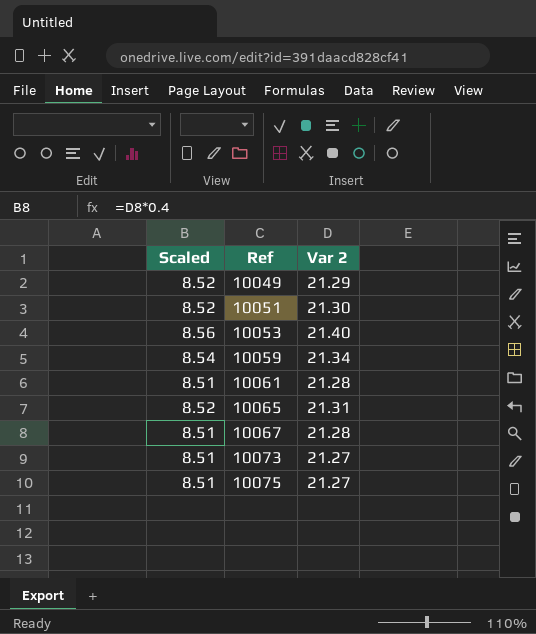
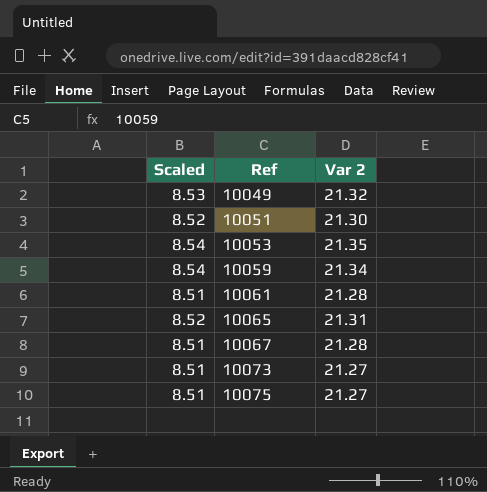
10049 | Scaled: 8.52 -> 8.53
10049 | Var 2: 21.29 -> 21.32
10053 | Scaled: 8.56 -> 8.54
10053 | Var 2: 21.40 -> 21.35

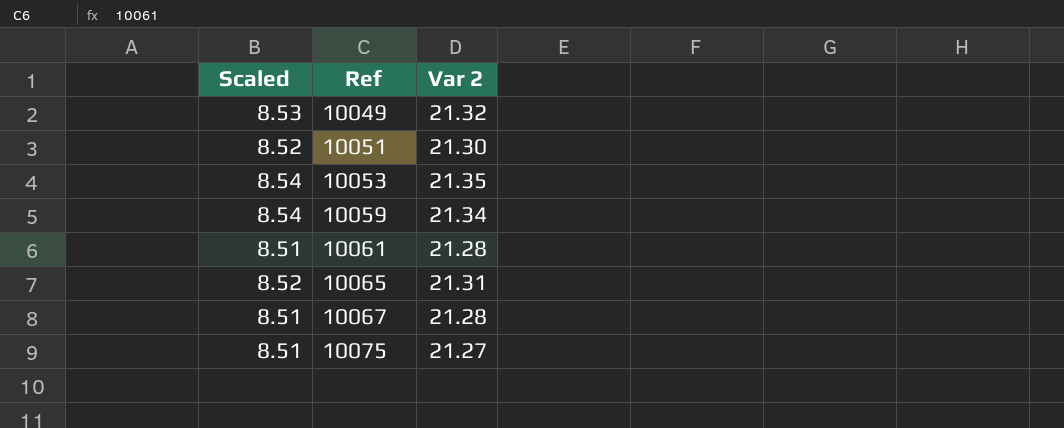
row 10073: 8.51 | 21.27 -> none

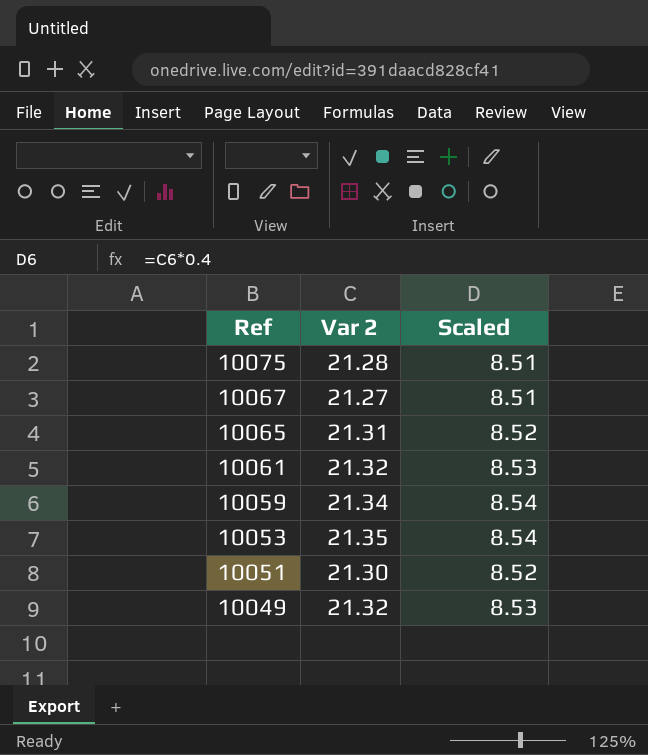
row order: Ref ascending -> Ref descending
column Scaled | position: 1 -> 3
10075 | Var 2: 21.27 -> 21.28
10067 | Var 2: 21.28 -> 21.27
10061 | Var 2: 21.28 -> 21.32
10061 | Scaled: 8.51 -> 8.53

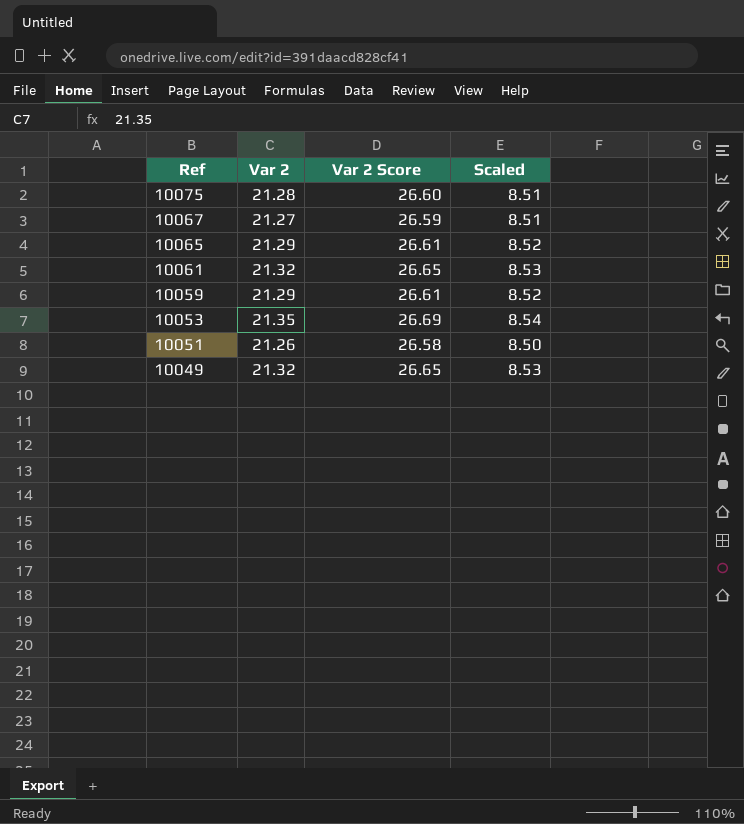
column Var 2 Score | formula: none -> [Var 2] * 1.25
10065 | Var 2: 21.31 -> 21.29
10059 | Var 2: 21.34 -> 21.29
10059 | Scaled: 8.54 -> 8.52
10051 | Var 2: 21.30 -> 21.26
10051 | Scaled: 8.52 -> 8.50

